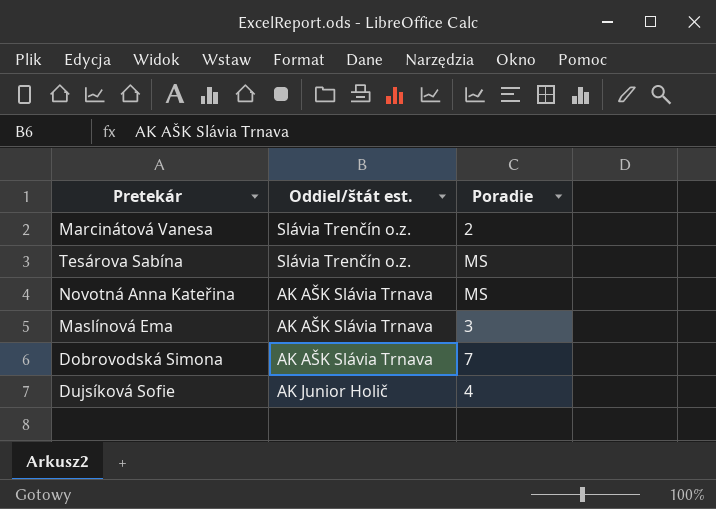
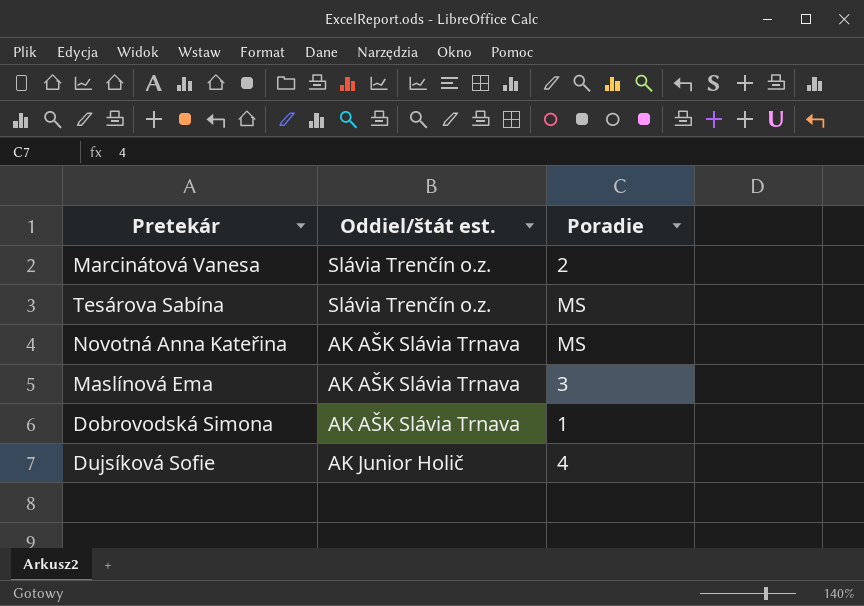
Dobrovodská Simona | Poradie: 7 -> 1

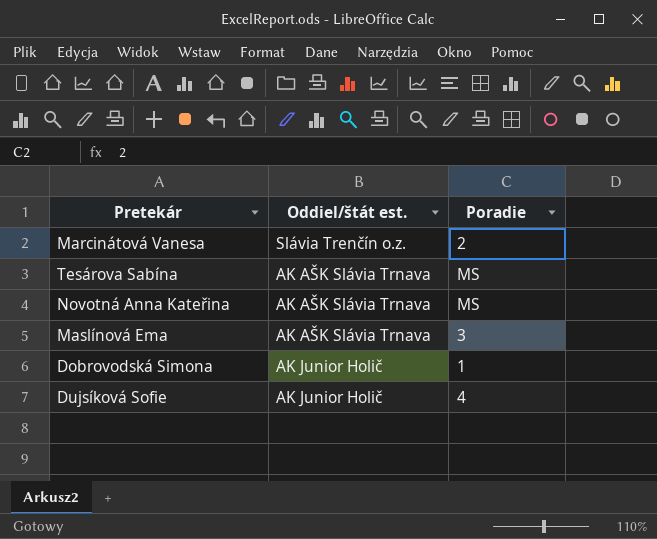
Tesárova Sabína | Oddiel/štát est.: Slávia Trenčín o.z. -> AK AŠK Slávia Trnava
Dobrovodská Simona | Oddiel/štát est.: AK AŠK Slávia Trnava -> AK Junior Holič

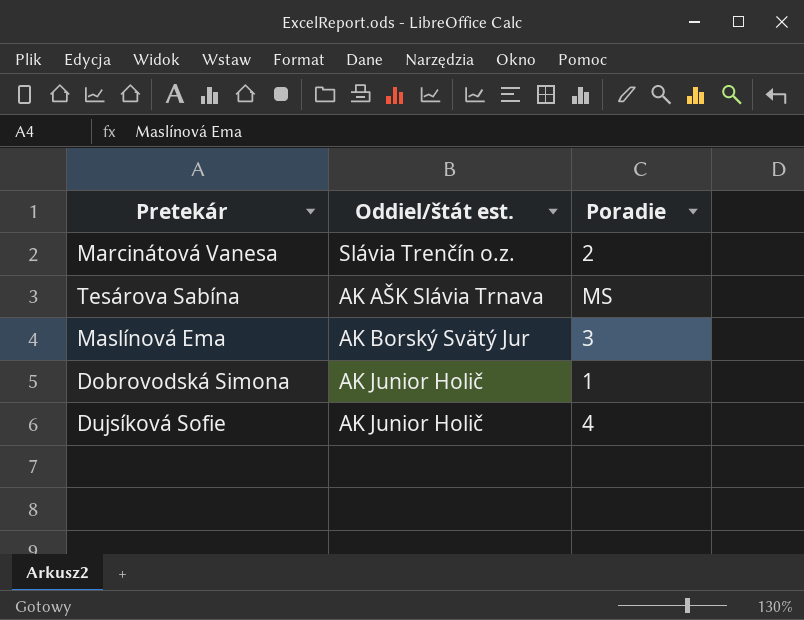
row Novotná Anna Kateřina: AK AŠK Slávia Trnava | MS -> none
Maslínová Ema | Oddiel/štát est.: AK AŠK Slávia Trnava -> AK Borský Svätý Jur

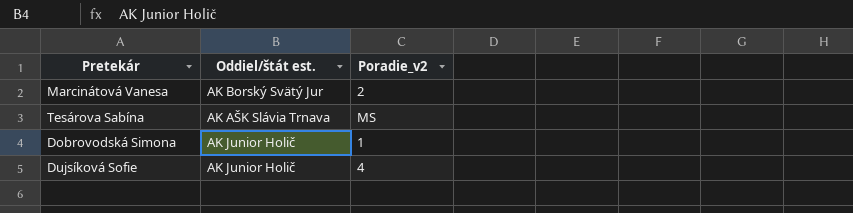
column name: Poradie -> Poradie_v2
row Maslínová Ema: AK Borský Svätý Jur | 3 -> none
Marcinátová Vanesa | Oddiel/štát est.: Slávia Trenčín o.z. -> AK Borský Svätý Jur

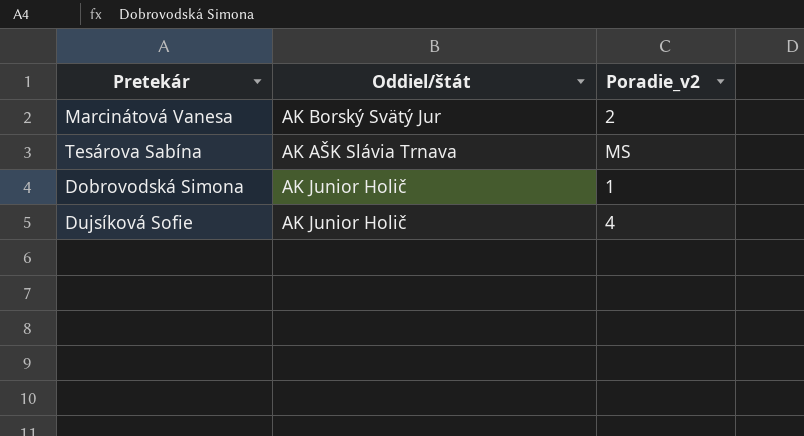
column name: Oddiel/štát est. -> Oddiel/štát

